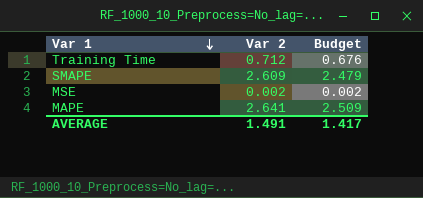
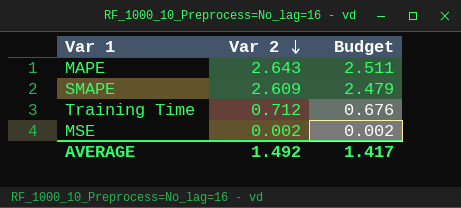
row order: Var 1 descending -> Var 2 descending
MAPE | Var 2: 2.641 -> 2.643
MAPE | Budget: 2.509 -> 2.511
AVERAGE | Var 2: 1.491 -> 1.492

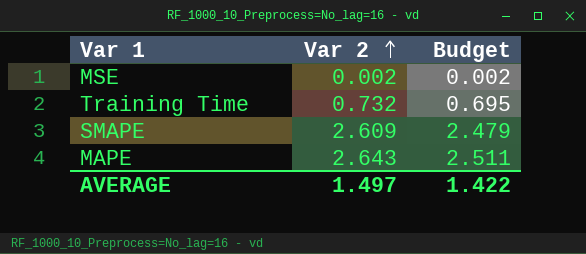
row order: Var 2 descending -> Var 2 ascending
Training Time | Var 2: 0.712 -> 0.732
Training Time | Budget: 0.676 -> 0.695
AVERAGE | Var 2: 1.492 -> 1.497
AVERAGE | Budget: 1.417 -> 1.422

